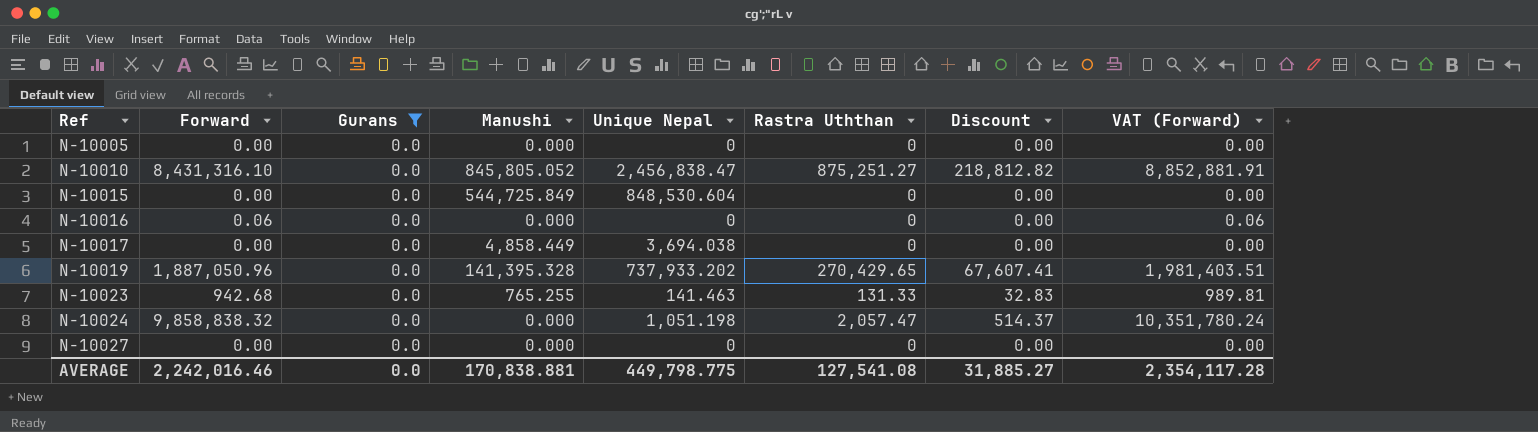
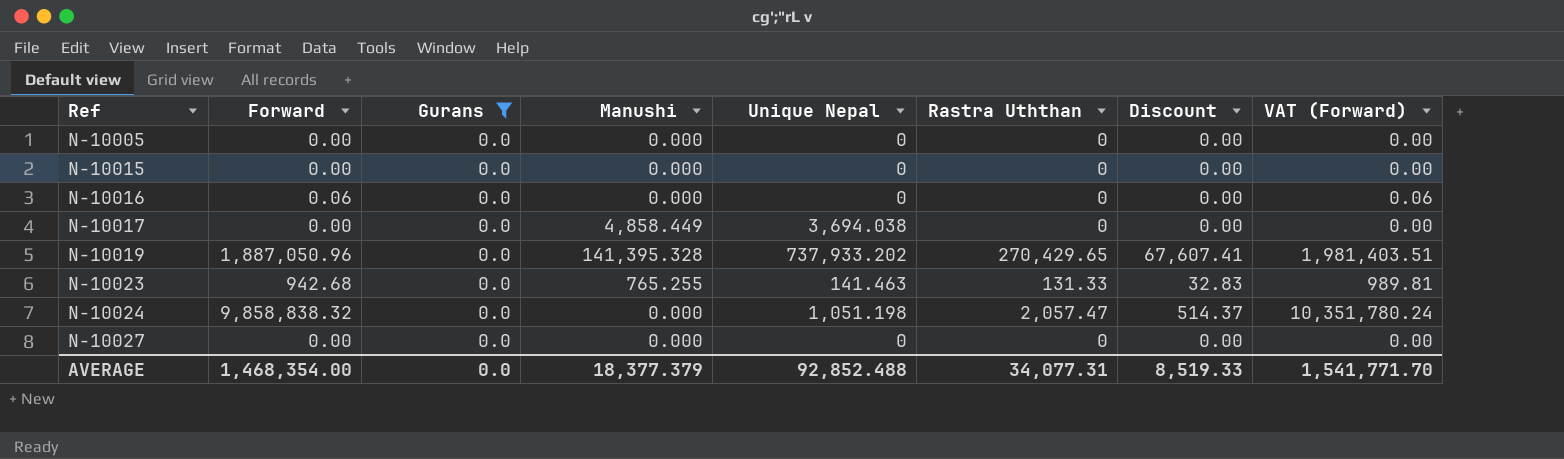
row N-10010: 8,431,316.10 | 0.0 | 845,805.052 | 2,456,838.47 | 875,251.27 | 218,812.82 | 8,852,881.91 -> none
N-10015 | Manushi: 544,725.849 -> 0.000
N-10015 | Unique Nepal: 848,530.604 -> 0
AVERAGE | Forward: 2,242,016.46 -> 1,468,354.00
AVERAGE | Manushi: 170,838.881 -> 18,377.379
AVERAGE | Unique Nepal: 449,798.775 -> 92,852.488
AVERAGE | Rastra Uththan: 127,541.08 -> 34,077.31
AVERAGE | Discount: 31,885.27 -> 8,519.33
AVERAGE | VAT (Forward): 2,354,117.28 -> 1,541,771.70

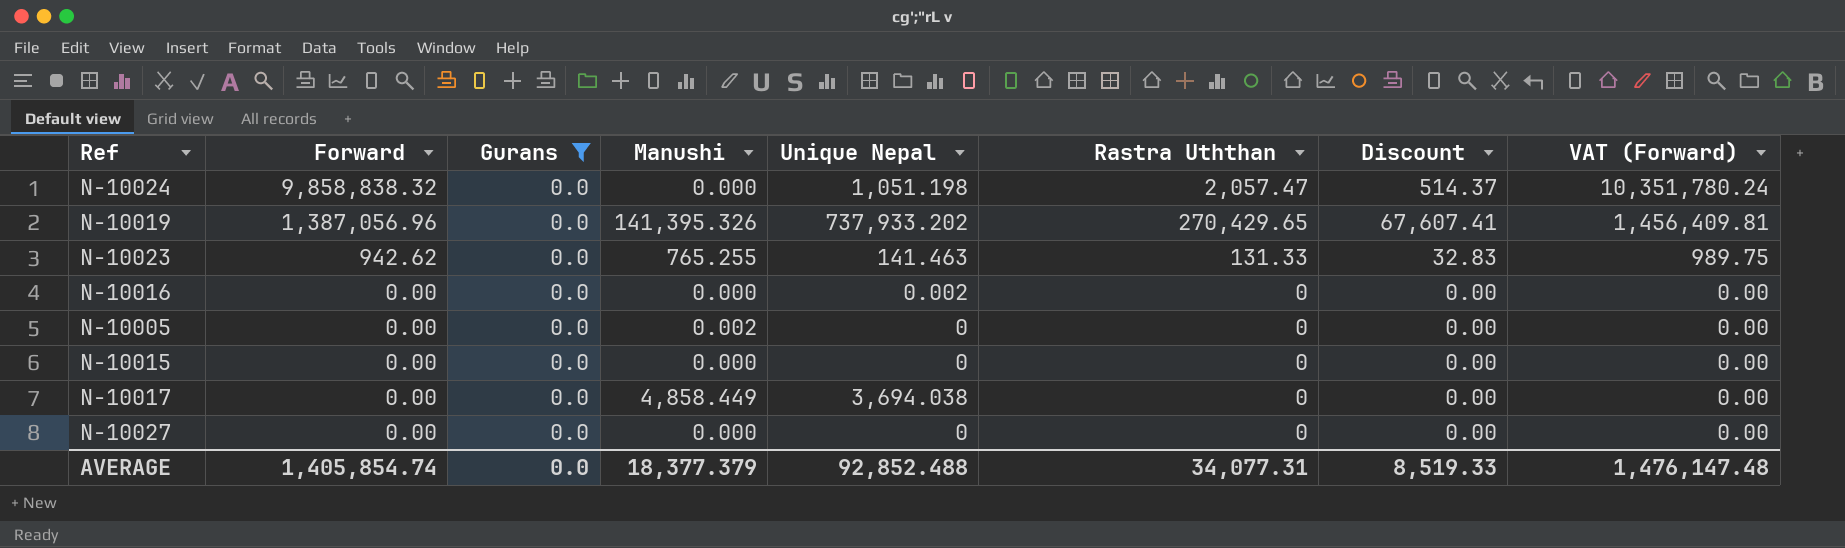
row order: Ref ascending -> Forward descending
N-10019 | Forward: 1,887,050.96 -> 1,387,056.96
N-10019 | Manushi: 141,395.328 -> 141,395.326
N-10019 | VAT (Forward): 1,981,403.51 -> 1,456,409.81
N-10023 | Forward: 942.68 -> 942.62
N-10023 | VAT (Forward): 989.81 -> 989.75
N-10016 | Forward: 0.06 -> 0.00
N-10016 | Unique Nepal: 0 -> 0.002
N-10016 | VAT (Forward): 0.06 -> 0.00
N-10005 | Manushi: 0.000 -> 0.002
AVERAGE | Forward: 1,468,354.00 -> 1,405,854.74
AVERAGE | VAT (Forward): 1,541,771.70 -> 1,476,147.48

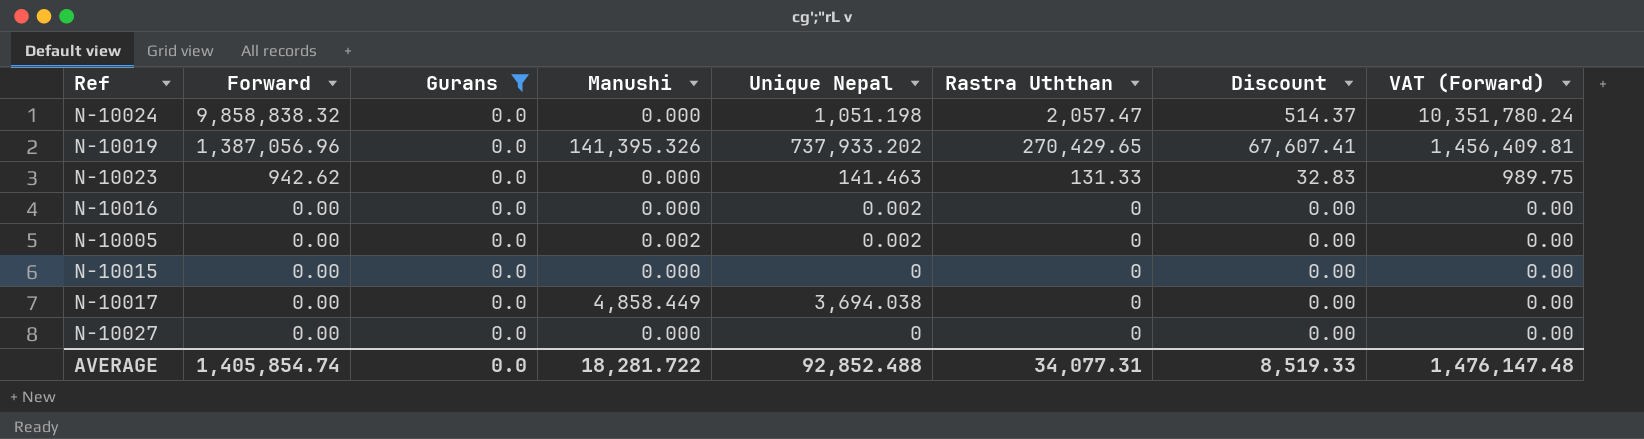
N-10023 | Manushi: 765.255 -> 0.000
N-10005 | Unique Nepal: 0 -> 0.002
AVERAGE | Manushi: 18,377.379 -> 18,281.722

